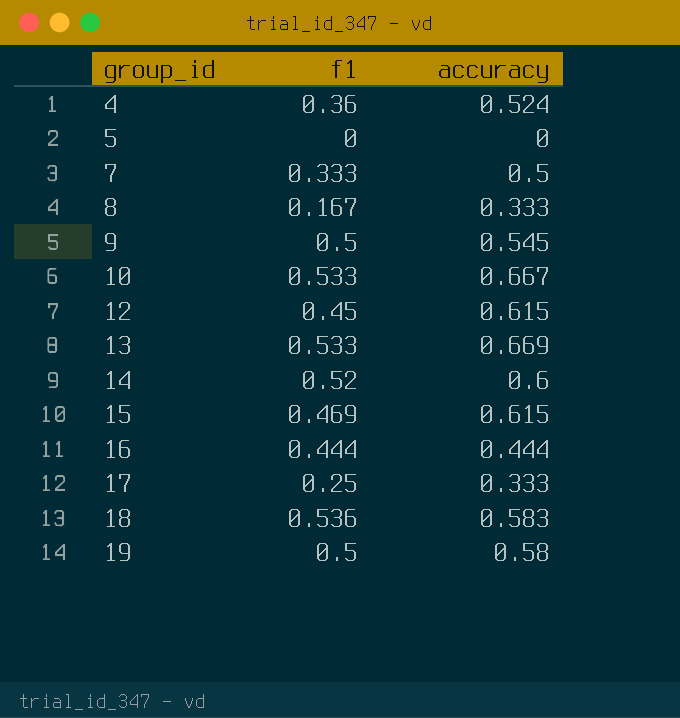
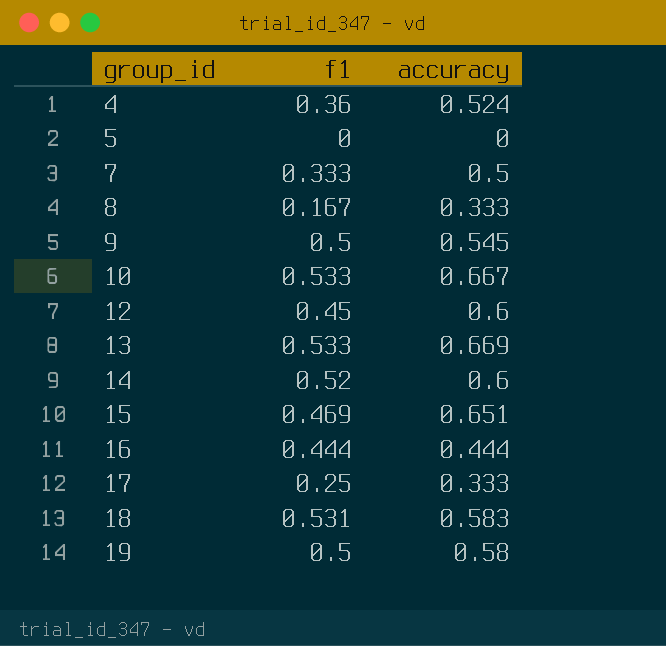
12 | accuracy: 0.615 -> 0.6
15 | accuracy: 0.615 -> 0.651
18 | f1: 0.536 -> 0.531

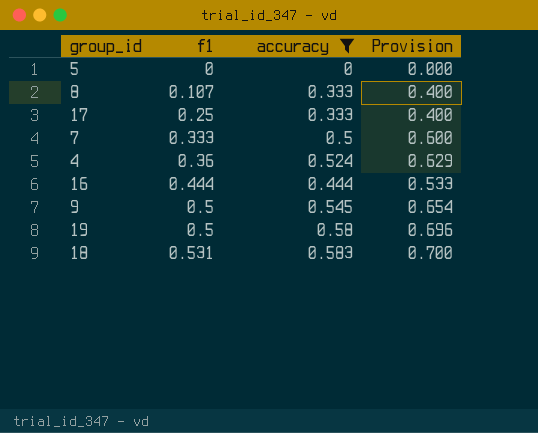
filter: none -> accuracy <= 0.583
row order: group_id ascending -> f1 ascending
column Provision | formula: none -> [accuracy] * 1.2
8 | f1: 0.167 -> 0.107

